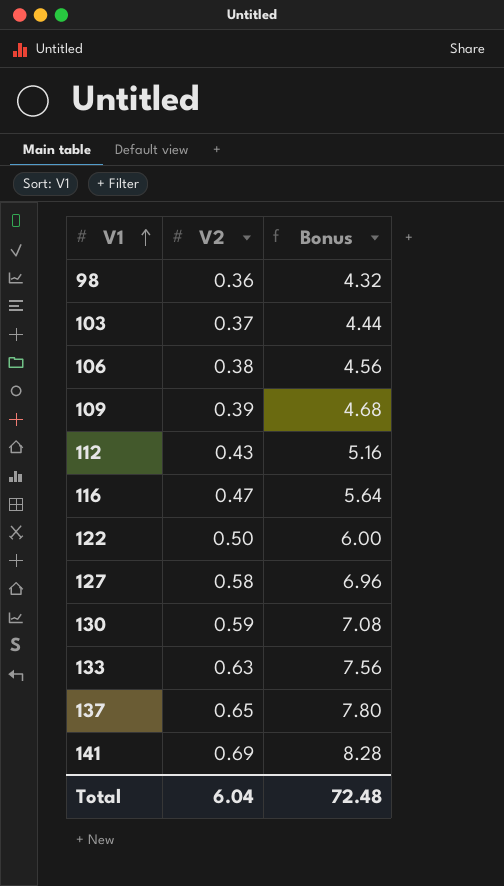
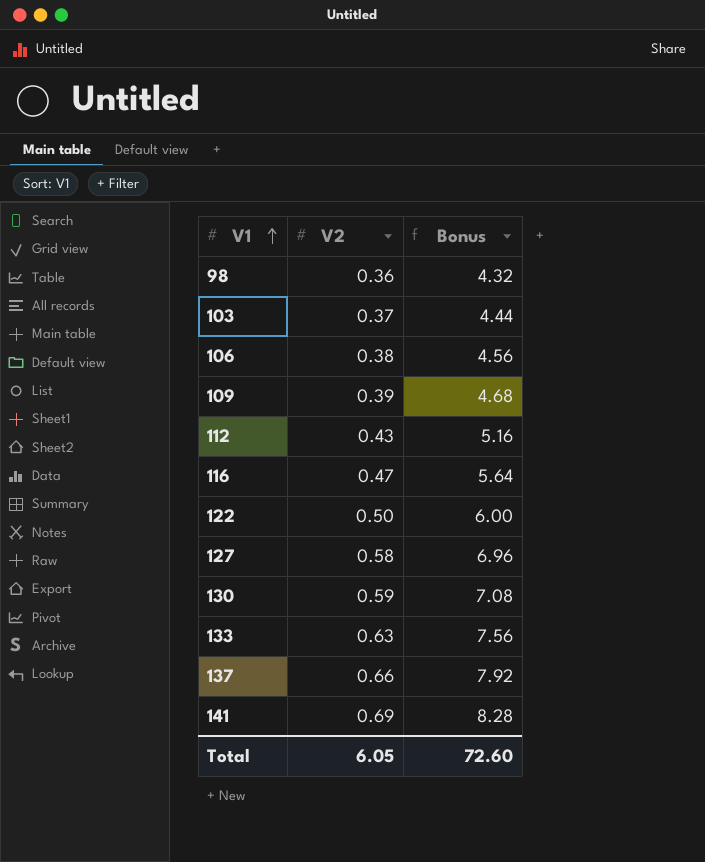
137 | V2: 0.65 -> 0.66
137 | Bonus: 7.80 -> 7.92
Total | V2: 6.04 -> 6.05
Total | Bonus: 72.48 -> 72.60

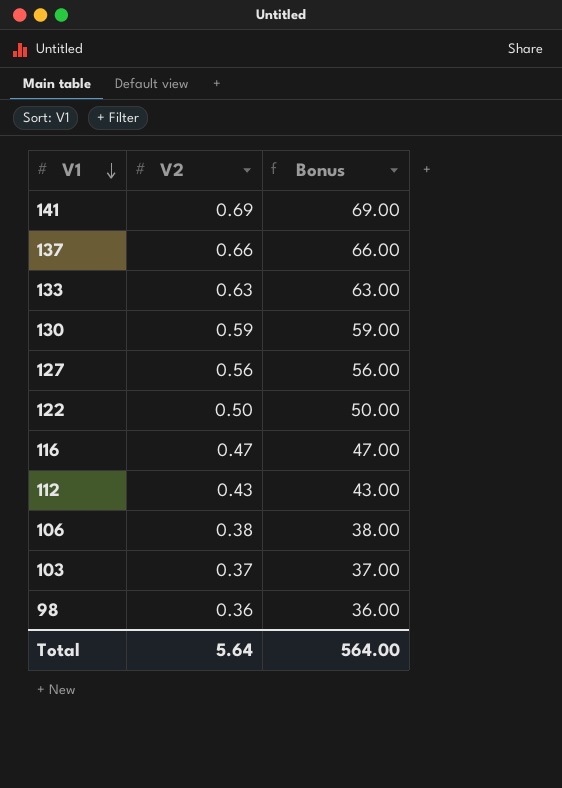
row order: V1 ascending -> V1 descending
column Bonus | formula: [V2] * 12 -> [V2] * 100
row 109: 0.39 | 4.68 -> none
127 | V2: 0.58 -> 0.56
Total | V2: 6.05 -> 5.64
Total | Bonus: 72.60 -> 564.00

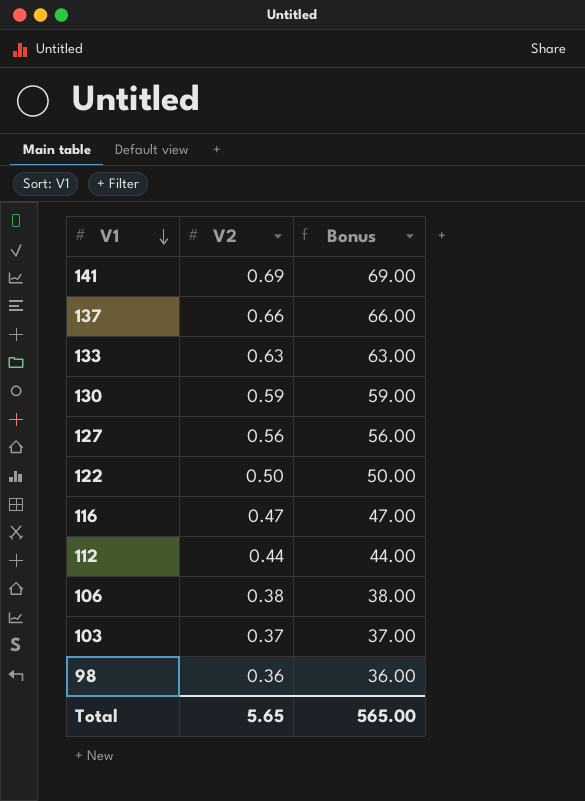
112 | V2: 0.43 -> 0.44
112 | Bonus: 43.00 -> 44.00
Total | V2: 5.64 -> 5.65
Total | Bonus: 564.00 -> 565.00

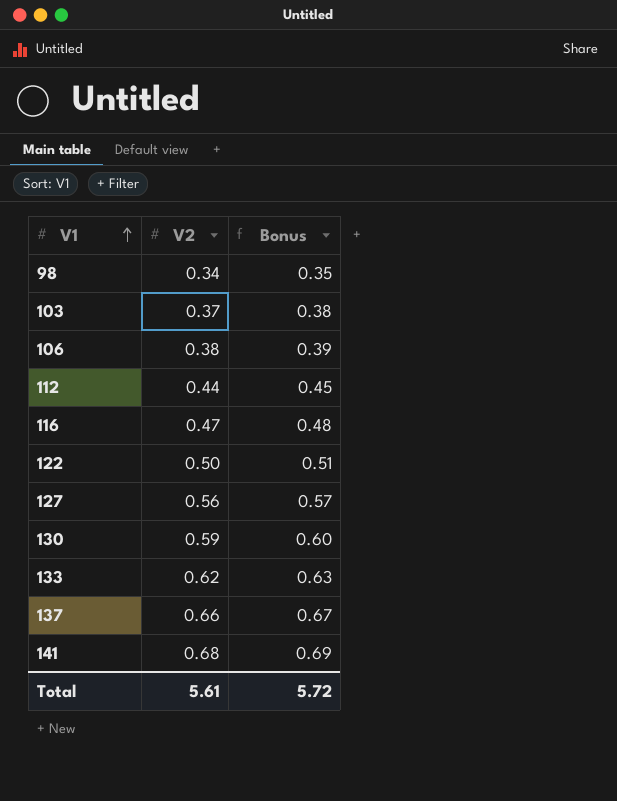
row order: V1 descending -> V1 ascending
column Bonus | formula: [V2] * 100 -> [V2] * 1.02
98 | V2: 0.36 -> 0.34
133 | V2: 0.63 -> 0.62
141 | V2: 0.69 -> 0.68
Total | V2: 5.65 -> 5.61
Total | Bonus: 565.00 -> 5.72

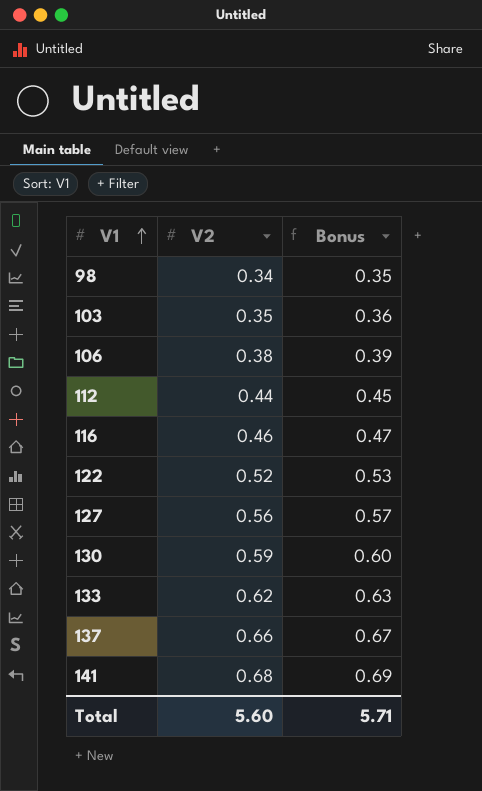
103 | V2: 0.37 -> 0.35
103 | Bonus: 0.38 -> 0.36
116 | V2: 0.47 -> 0.46
116 | Bonus: 0.48 -> 0.47
122 | V2: 0.50 -> 0.52
122 | Bonus: 0.51 -> 0.53
Total | V2: 5.61 -> 5.60
Total | Bonus: 5.72 -> 5.71

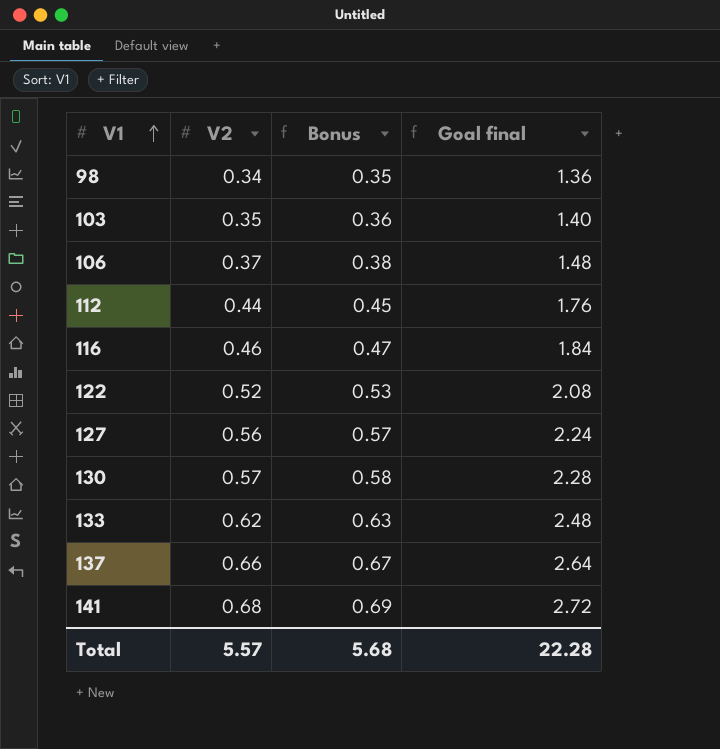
column Goal final | formula: none -> [V2] * 4
106 | V2: 0.38 -> 0.37
106 | Bonus: 0.39 -> 0.38
130 | V2: 0.59 -> 0.57
130 | Bonus: 0.60 -> 0.58
Total | V2: 5.60 -> 5.57
Total | Bonus: 5.71 -> 5.68

